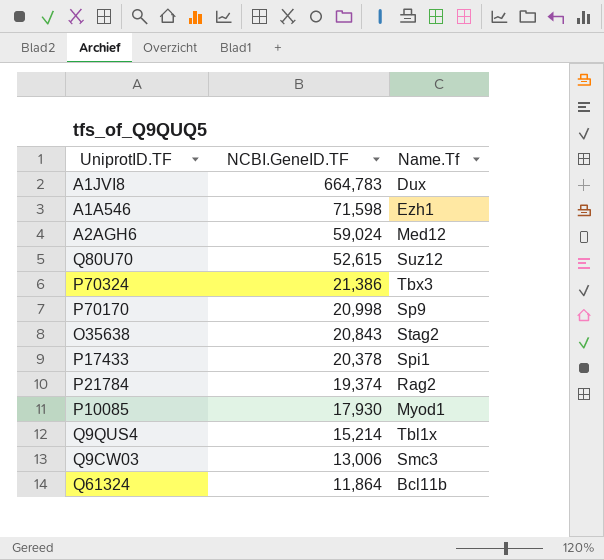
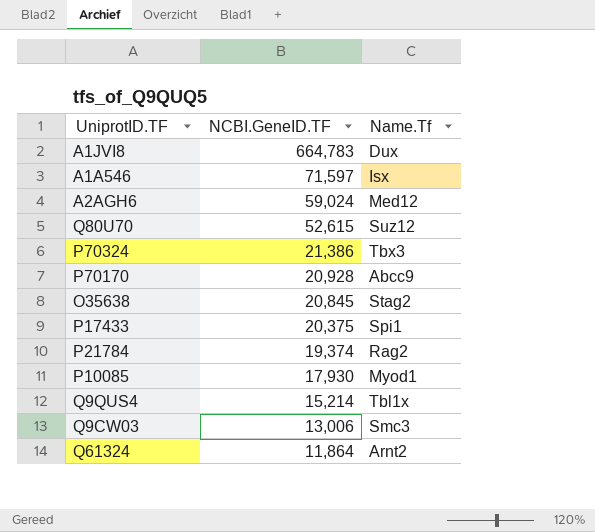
A1A546 | NCBI.GeneID.TF: 71,598 -> 71,597
A1A546 | Name.Tf: Ezh1 -> Isx
P70170 | NCBI.GeneID.TF: 20,998 -> 20,928
P70170 | Name.Tf: Sp9 -> Abcc9
O35638 | NCBI.GeneID.TF: 20,843 -> 20,845
P17433 | NCBI.GeneID.TF: 20,378 -> 20,375
Q61324 | Name.Tf: Bcl11b -> Arnt2

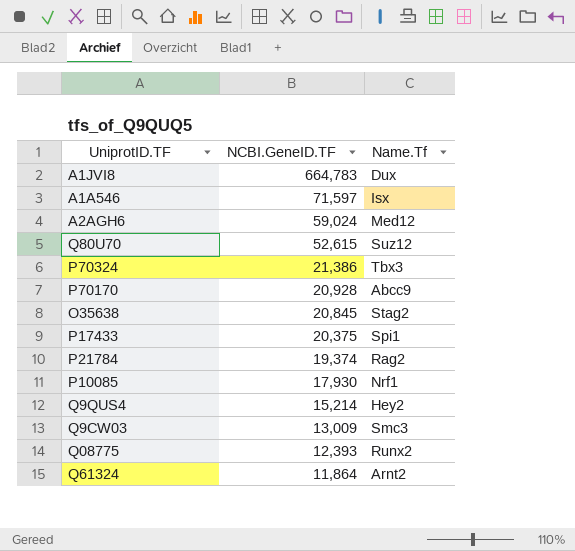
P10085 | Name.Tf: Myod1 -> Nrf1
Q9QUS4 | Name.Tf: Tbl1x -> Hey2
Q9CW03 | NCBI.GeneID.TF: 13,006 -> 13,009
row Q08775: none -> 12,393 | Runx2

